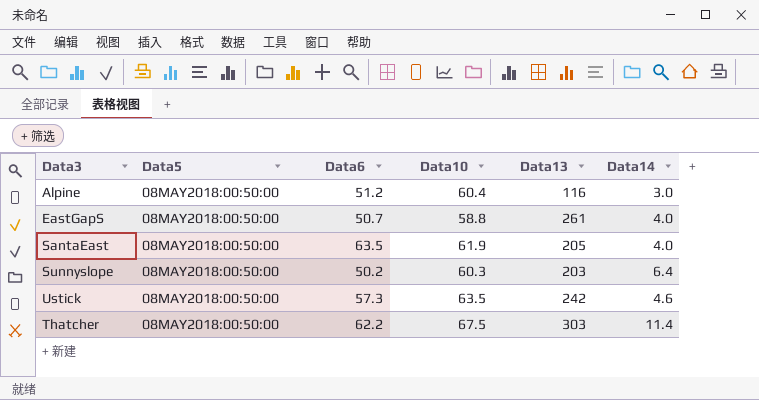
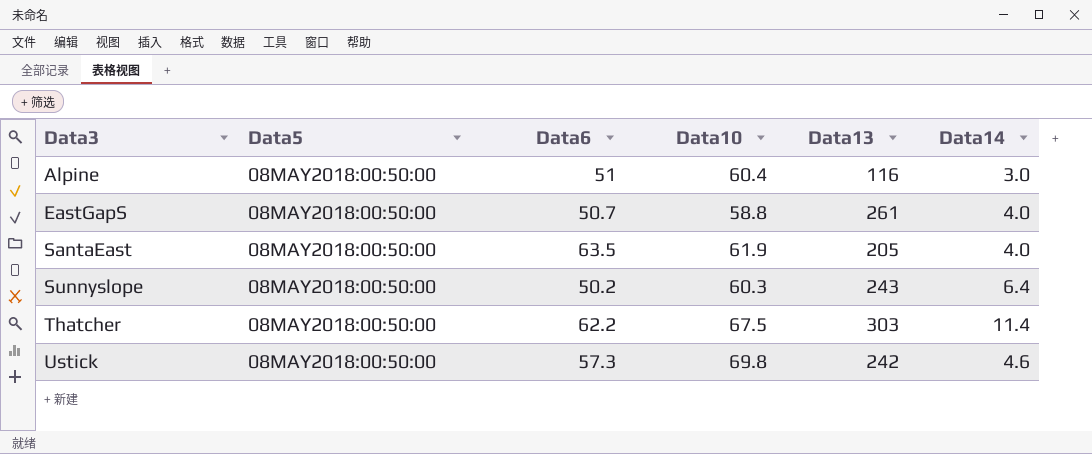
row order: none -> Data3 ascending
Alpine | Data6: 51.2 -> 51
Sunnyslope | Data13: 203 -> 243
Ustick | Data10: 63.5 -> 69.8

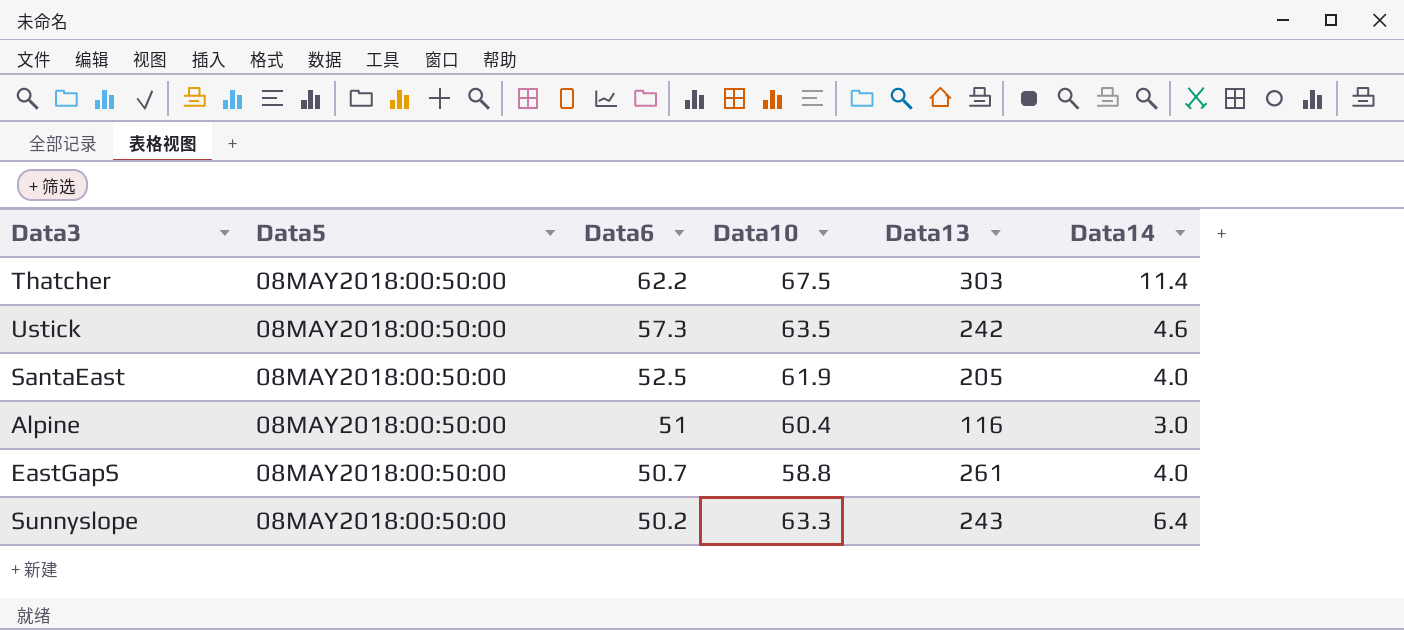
row order: Data3 ascending -> Data6 descending
Ustick | Data10: 69.8 -> 63.5
SantaEast | Data6: 63.5 -> 52.5
Sunnyslope | Data10: 60.3 -> 63.3

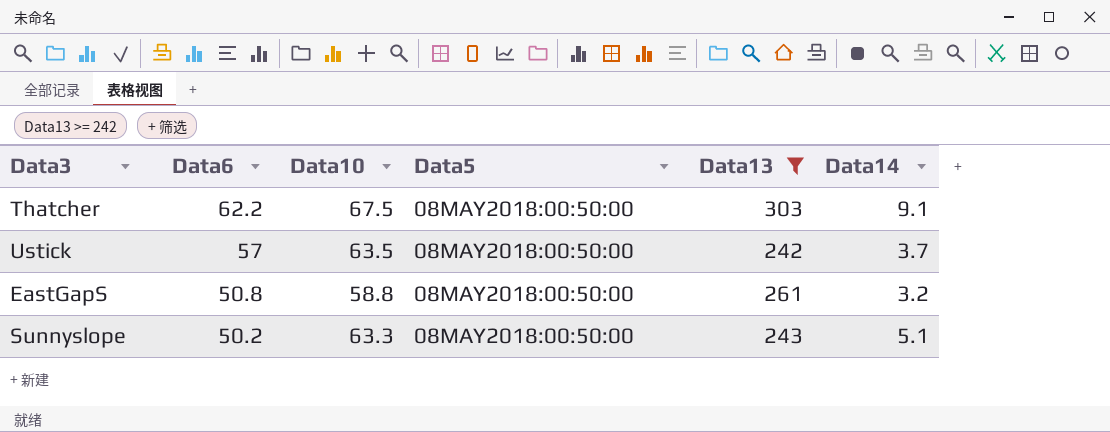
filter: none -> Data13 >= 242
column Data5 | position: 2 -> 4
Thatcher | Data14: 11.4 -> 9.1
Ustick | Data6: 57.3 -> 57
Ustick | Data14: 4.6 -> 3.7
EastGapS | Data6: 50.7 -> 50.8
EastGapS | Data14: 4.0 -> 3.2
Sunnyslope | Data14: 6.4 -> 5.1

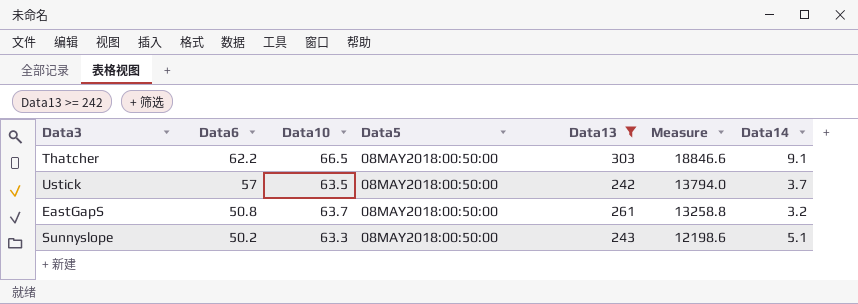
column Measure | formula: none -> [Data6] * [Data13]
Thatcher | Data10: 67.5 -> 66.5
EastGapS | Data10: 58.8 -> 63.7

